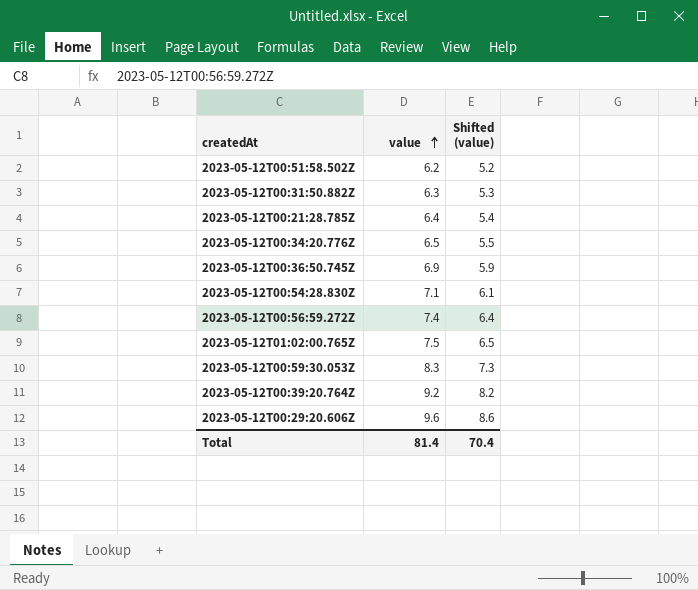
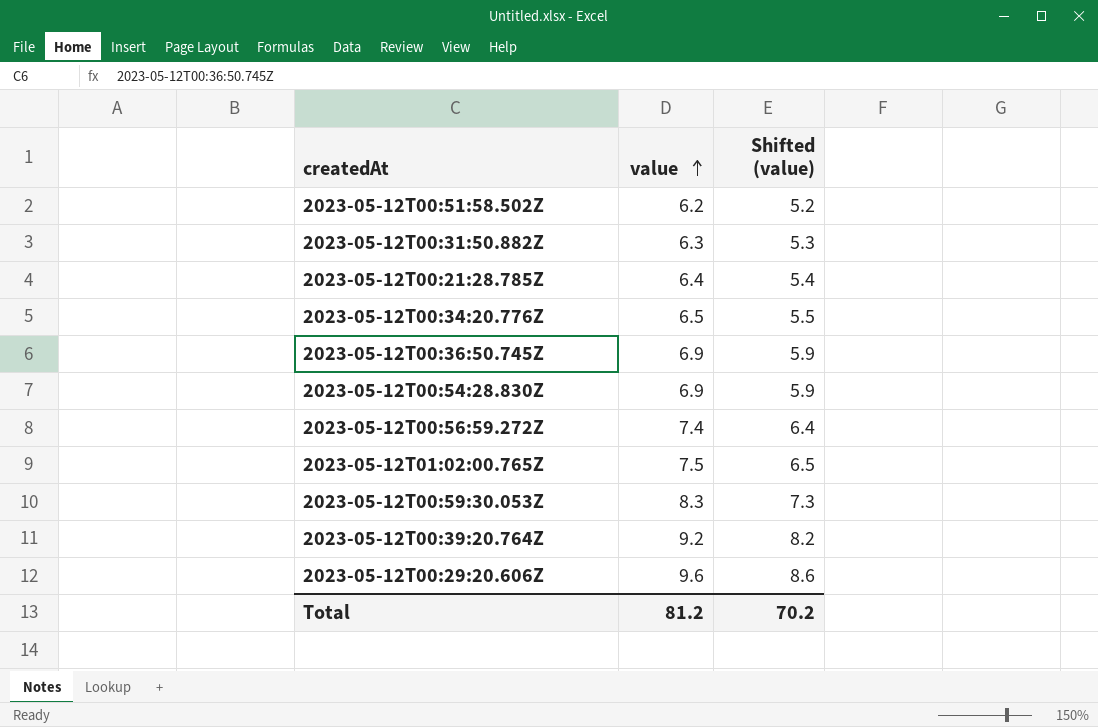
2023-05-12T00:54:28.830Z | value: 7.1 -> 6.9
2023-05-12T00:54:28.830Z | Shifted (value): 6.1 -> 5.9
Total | value: 81.4 -> 81.2
Total | Shifted (value): 70.4 -> 70.2

